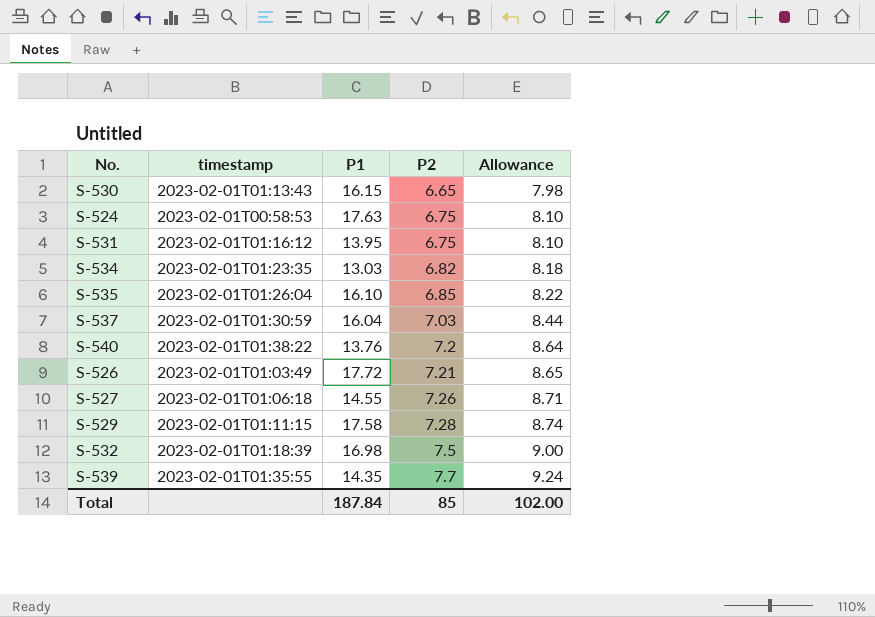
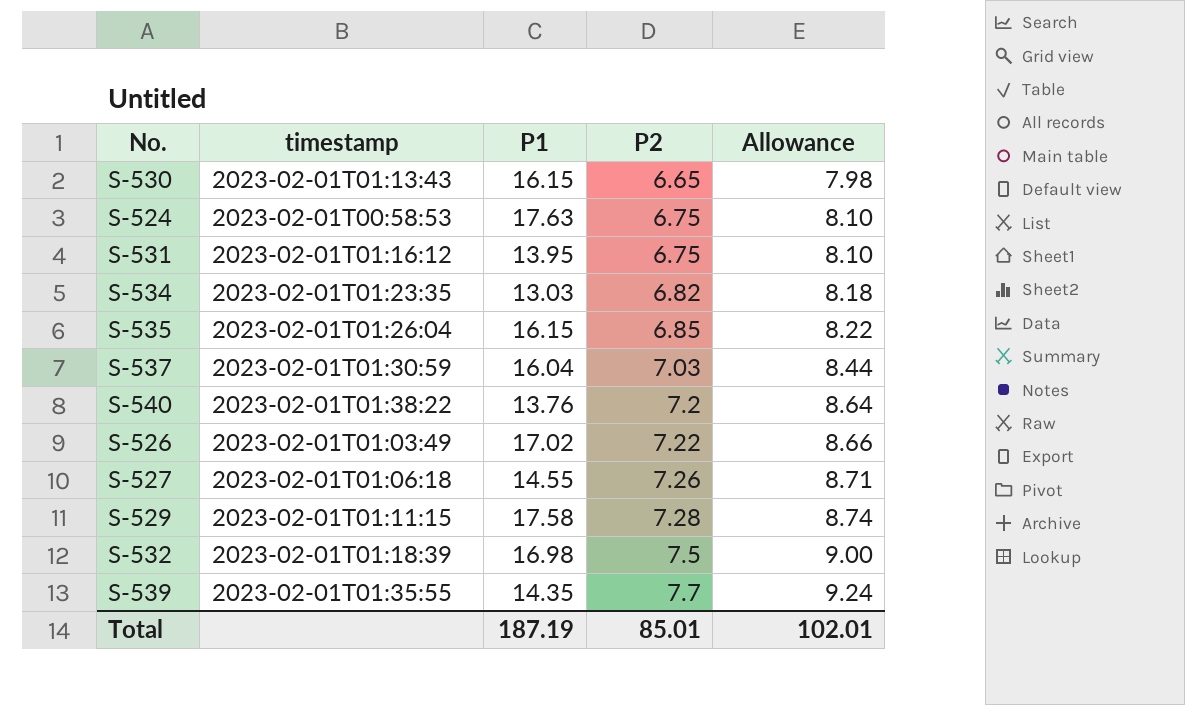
S-535 | P1: 16.10 -> 16.15
S-526 | P1: 17.72 -> 17.02
S-526 | P2: 7.21 -> 7.22
S-526 | Allowance: 8.65 -> 8.66
Total | P1: 187.84 -> 187.19
Total | P2: 85 -> 85.01
Total | Allowance: 102.00 -> 102.01

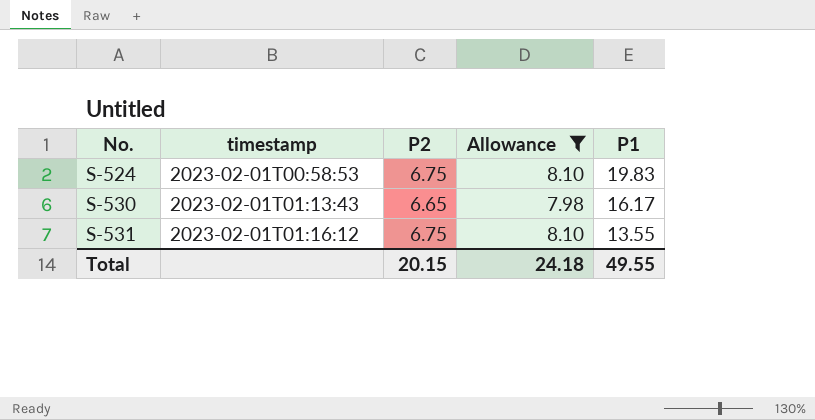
filter: none -> Allowance <= 8.10
row order: P2 ascending -> No. ascending
column P1 | position: 3 -> 5
S-524 | P1: 17.63 -> 19.83
S-530 | P1: 16.15 -> 16.17
S-531 | P1: 13.95 -> 13.55
Total | P2: 85.01 -> 20.15
Total | Allowance: 102.01 -> 24.18
Total | P1: 187.19 -> 49.55

